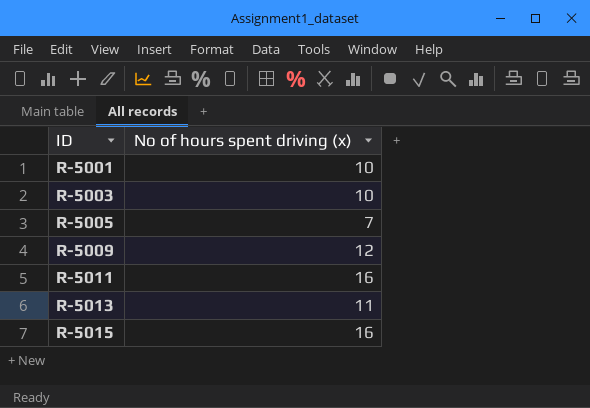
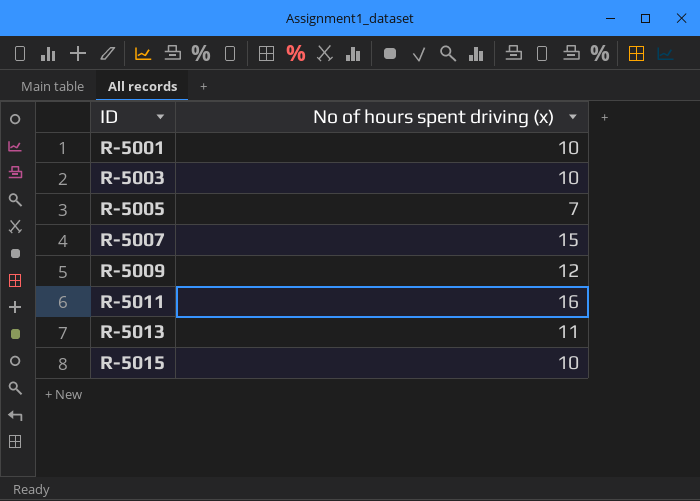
row R-5007: none -> 15
R-5015 | No of hours spent driving (x): 16 -> 10

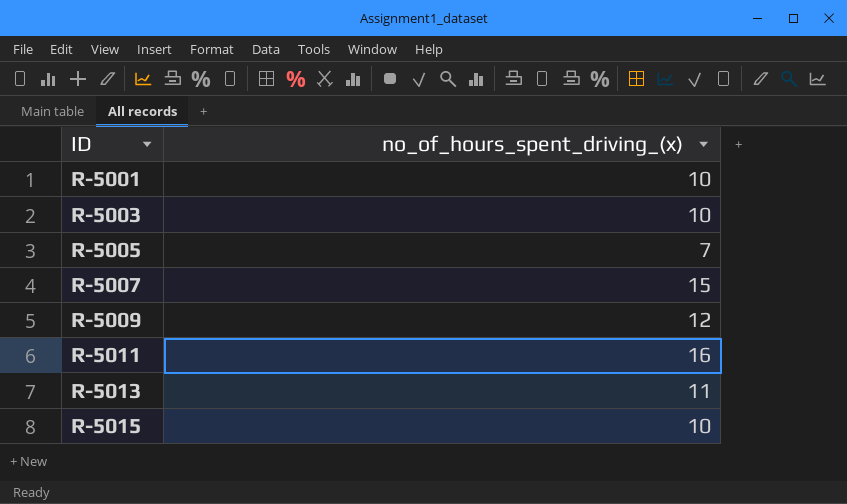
column name: No of hours spent driving (x) -> no_of_hours_spent_driving_(x)

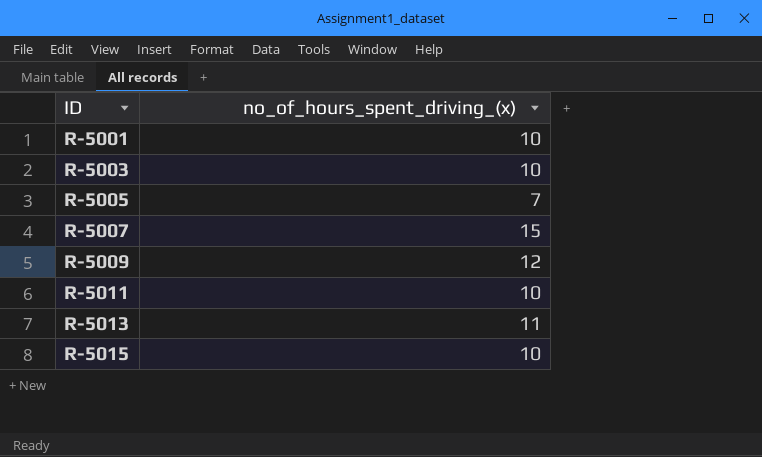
R-5011 | no_of_hours_spent_driving_(x): 16 -> 10

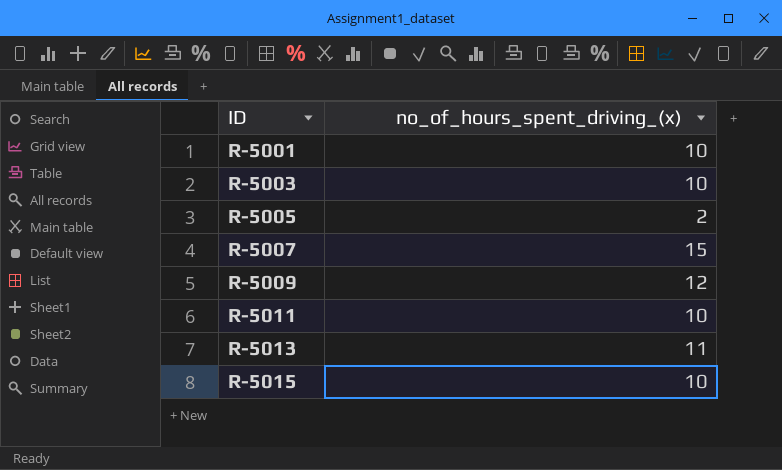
R-5005 | no_of_hours_spent_driving_(x): 7 -> 2

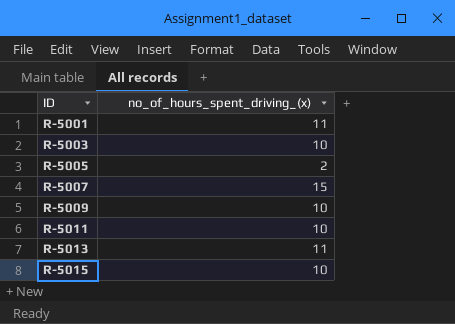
R-5001 | no_of_hours_spent_driving_(x): 10 -> 11
R-5009 | no_of_hours_spent_driving_(x): 12 -> 10

